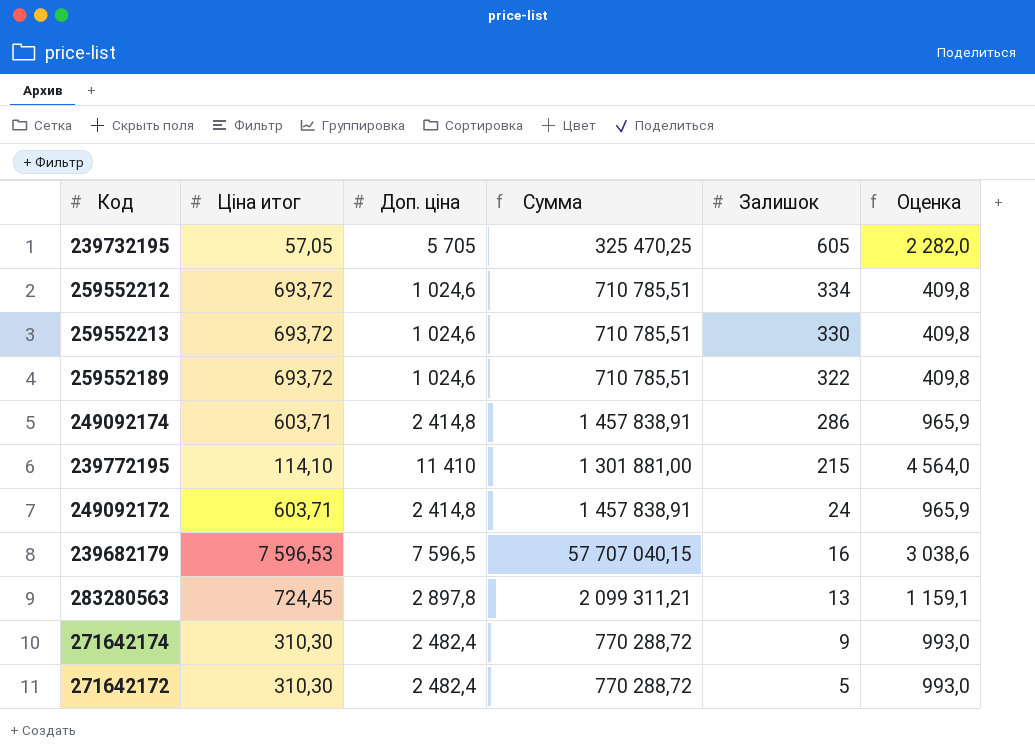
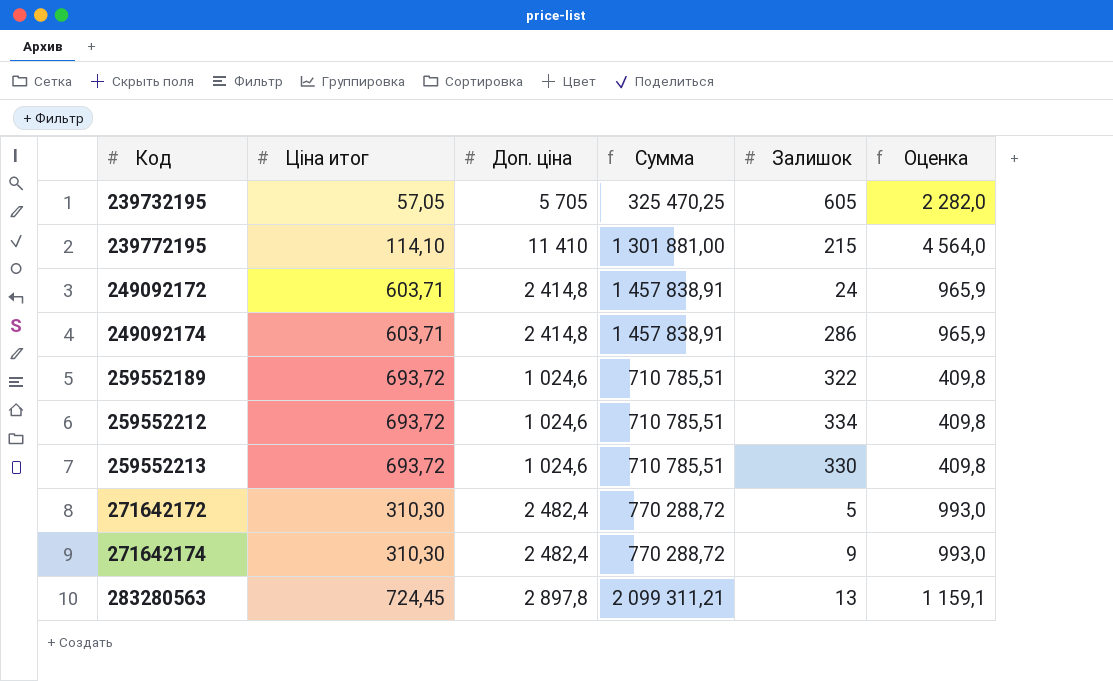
row order: Залишок descending -> Код ascending
row 239682179: 7 596,53 | 7 596,5 | 57 707 040,15 | 16 | 3 038,6 -> none

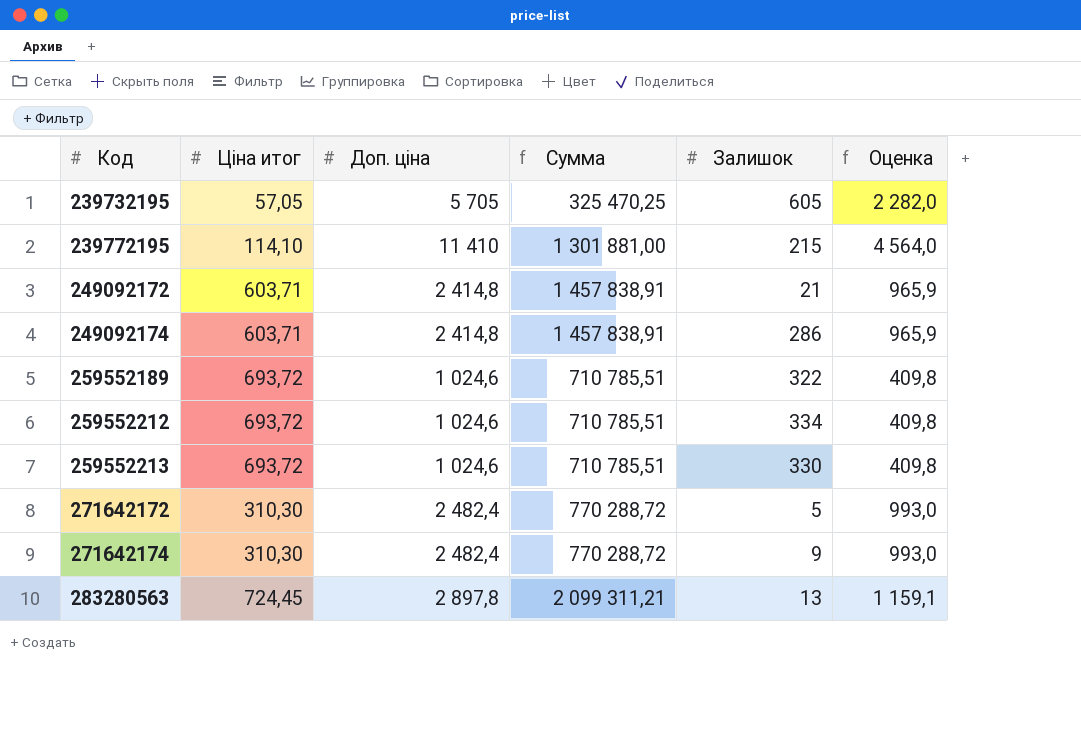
249092172 | Залишок: 24 -> 21

